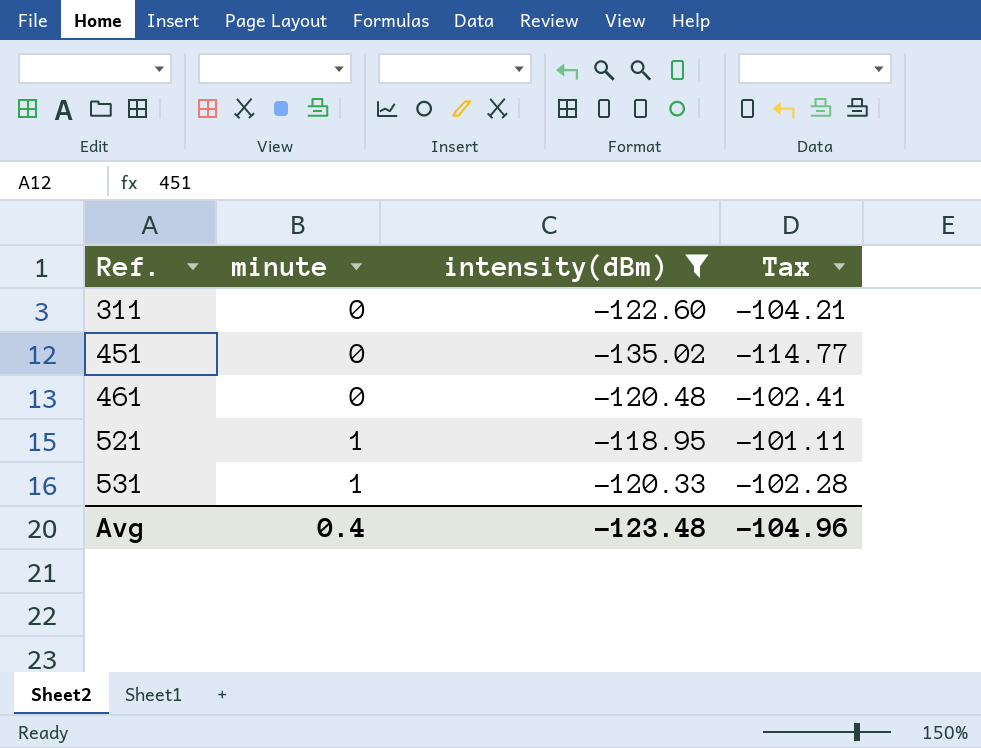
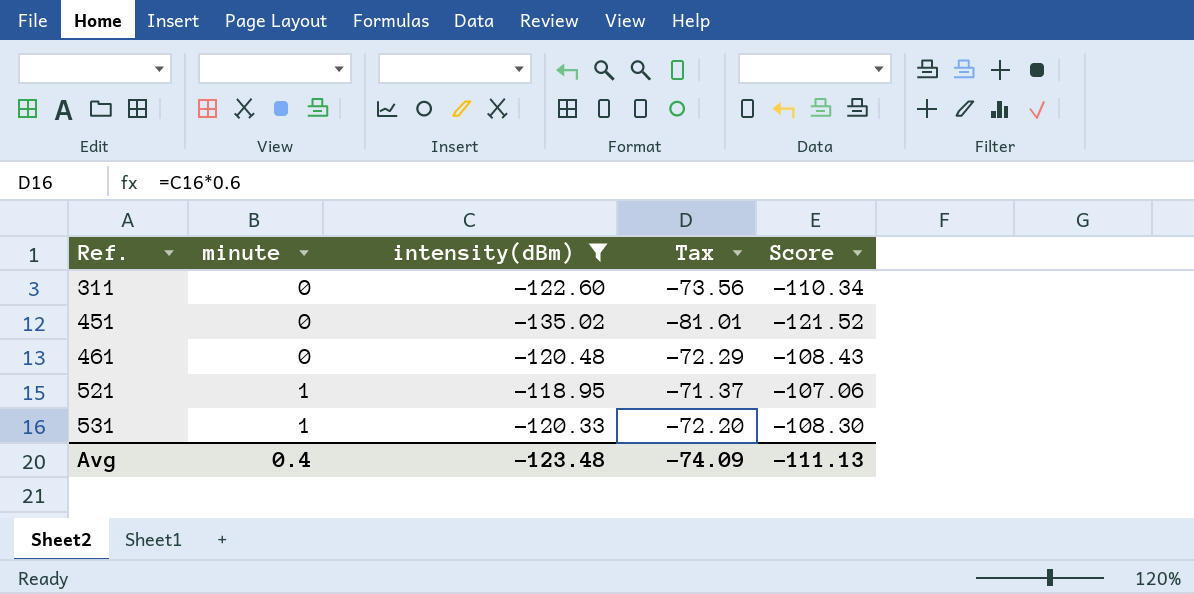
column Tax | formula: [intensity(dBm)] * 0.85 -> [intensity(dBm)] * 0.6
column Score | formula: none -> [intensity(dBm)] * 0.9
Avg | Tax: -104.96 -> -74.09

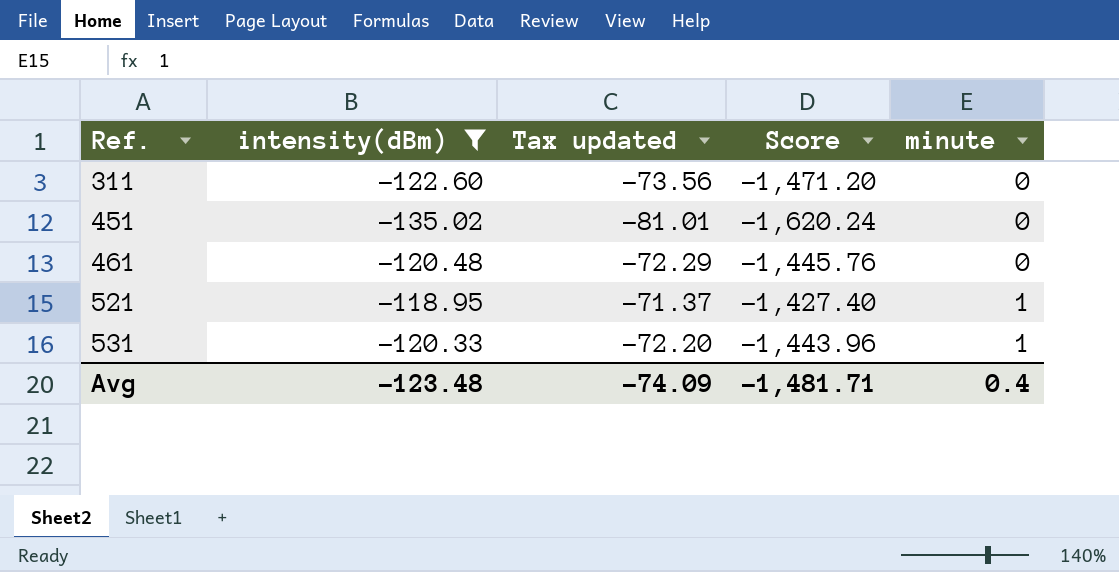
column name: Tax -> Tax updated
column Score | formula: [intensity(dBm)] * 0.9 -> [intensity(dBm)] * 12
column minute | position: 2 -> 5
Avg | Score: -111.13 -> -1,481.71

